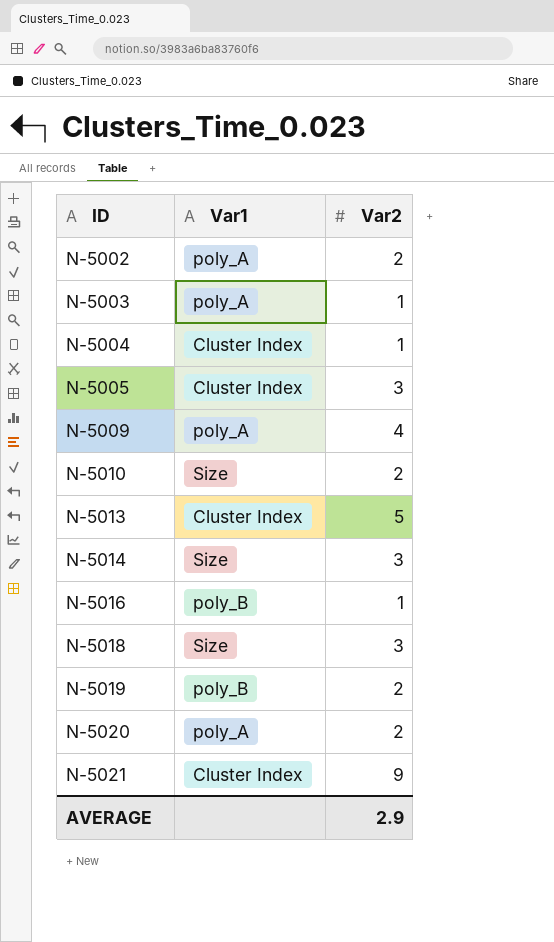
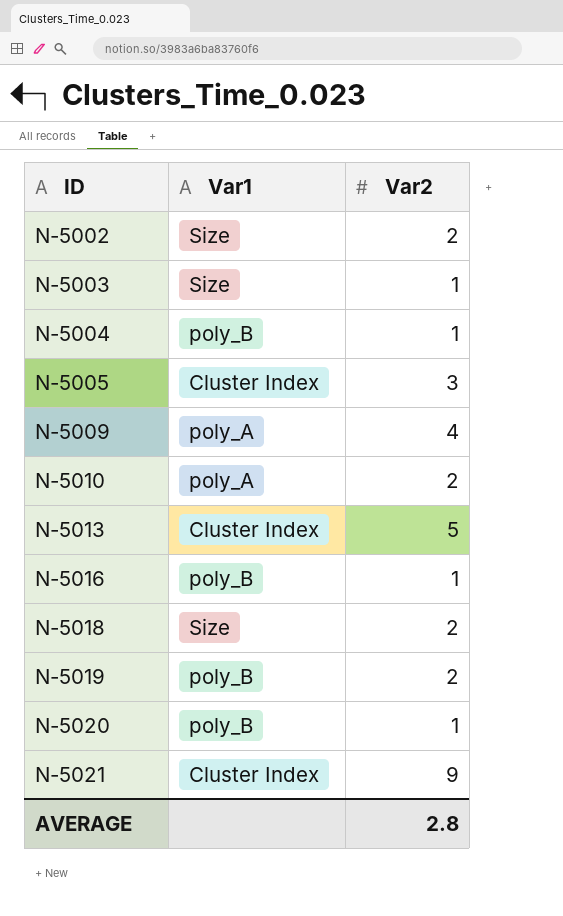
row N-5014: Size | 3 -> none
N-5002 | Var1: poly_A -> Size
N-5003 | Var1: poly_A -> Size
N-5004 | Var1: Cluster Index -> poly_B
N-5010 | Var1: Size -> poly_A
N-5018 | Var2: 3 -> 2
N-5020 | Var1: poly_A -> poly_B
N-5020 | Var2: 2 -> 1
AVERAGE | Var2: 2.9 -> 2.8

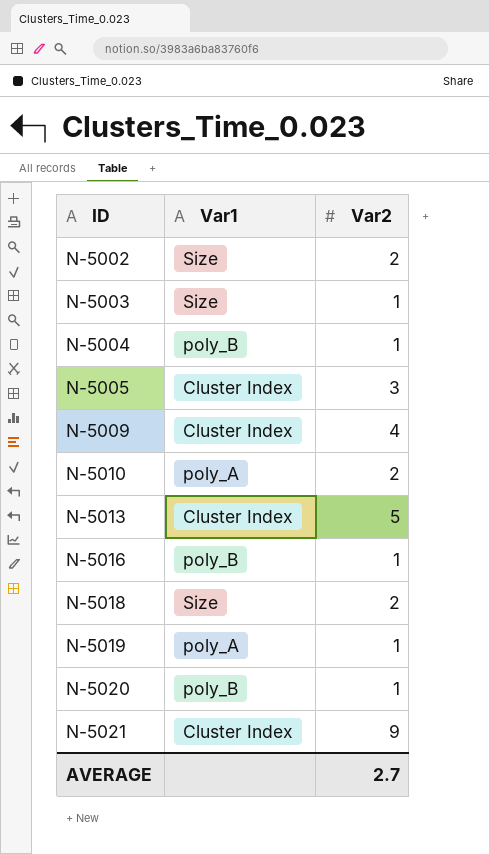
N-5009 | Var1: poly_A -> Cluster Index
N-5019 | Var1: poly_B -> poly_A
N-5019 | Var2: 2 -> 1
AVERAGE | Var2: 2.8 -> 2.7

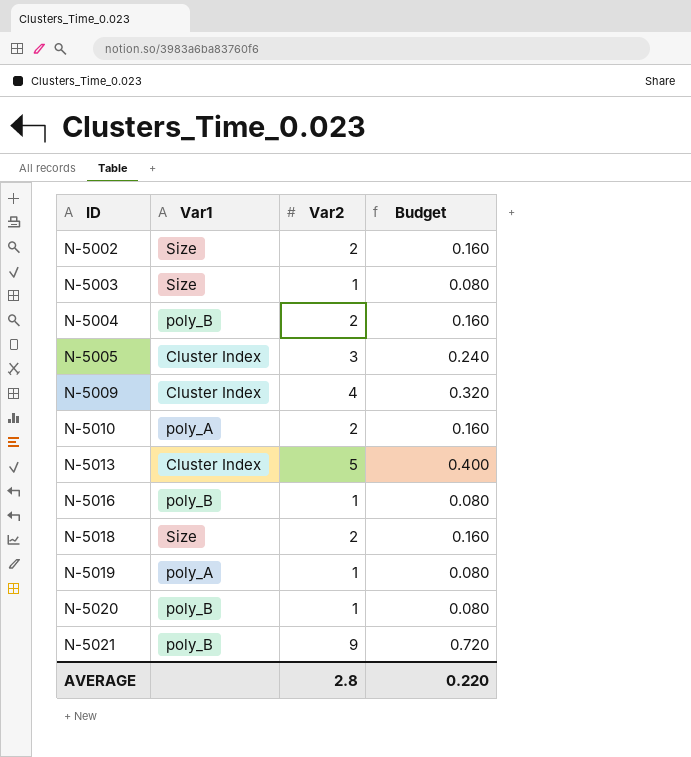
column Budget | formula: none -> [Var2] * 0.08
N-5004 | Var2: 1 -> 2
N-5021 | Var1: Cluster Index -> poly_B
AVERAGE | Var2: 2.7 -> 2.8

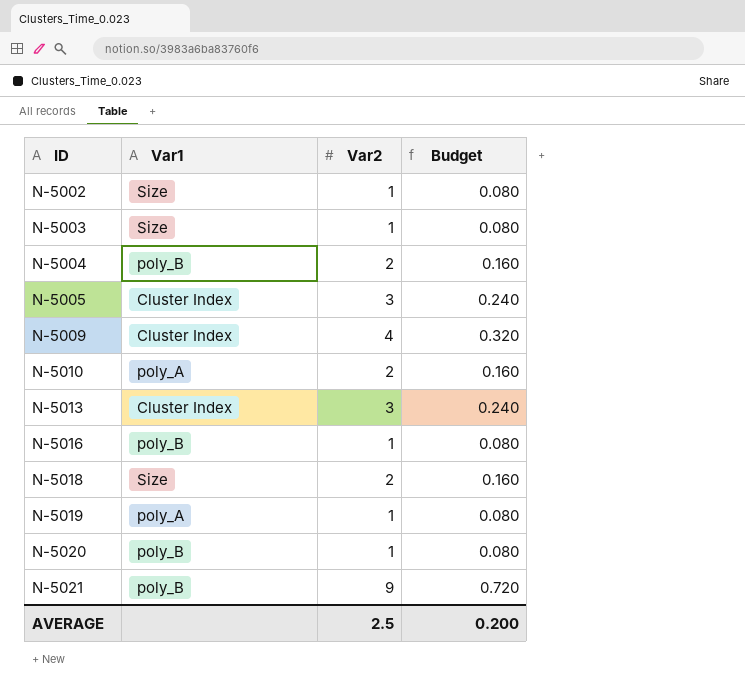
N-5002 | Var2: 2 -> 1
N-5002 | Budget: 0.160 -> 0.080
N-5013 | Var2: 5 -> 3
N-5013 | Budget: 0.400 -> 0.240
AVERAGE | Var2: 2.8 -> 2.5
AVERAGE | Budget: 0.220 -> 0.200

